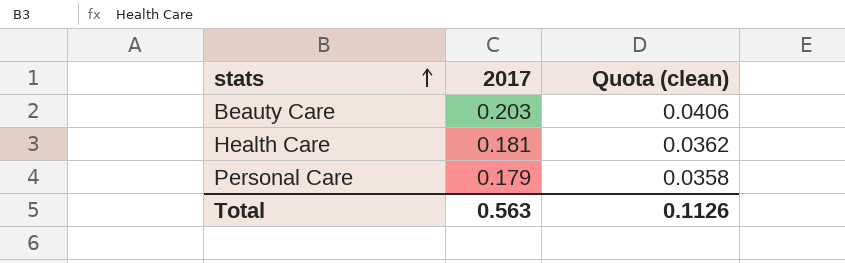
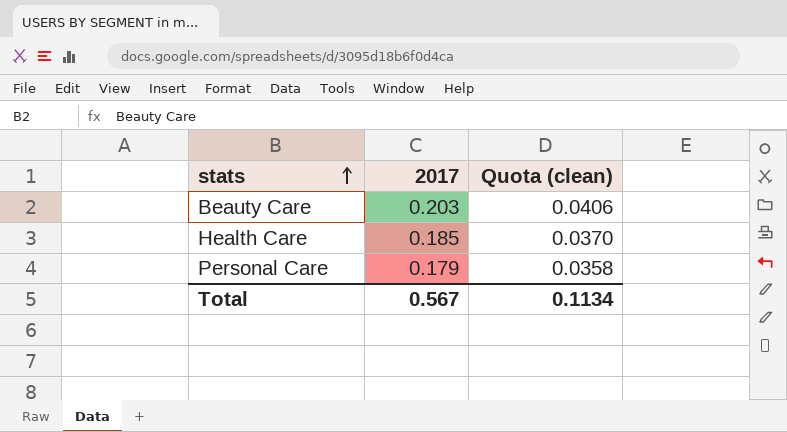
Health Care | 2017: 0.181 -> 0.185
Health Care | Quota (clean): 0.0362 -> 0.0370
Total | 2017: 0.563 -> 0.567
Total | Quota (clean): 0.1126 -> 0.1134

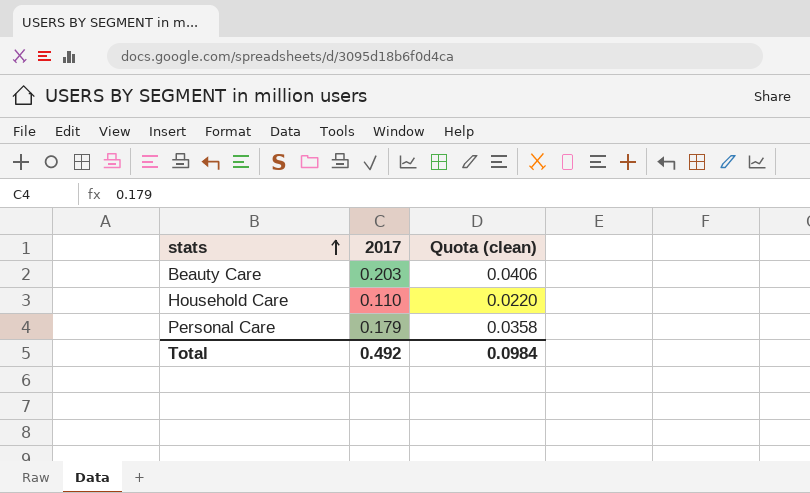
row Health Care: 0.185 | 0.0370 -> none
row Household Care: none -> 0.110 | 0.0220
Total | 2017: 0.567 -> 0.492
Total | Quota (clean): 0.1134 -> 0.0984

